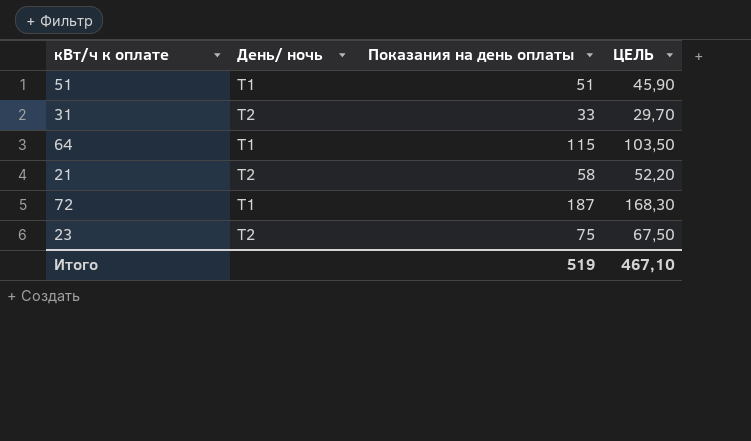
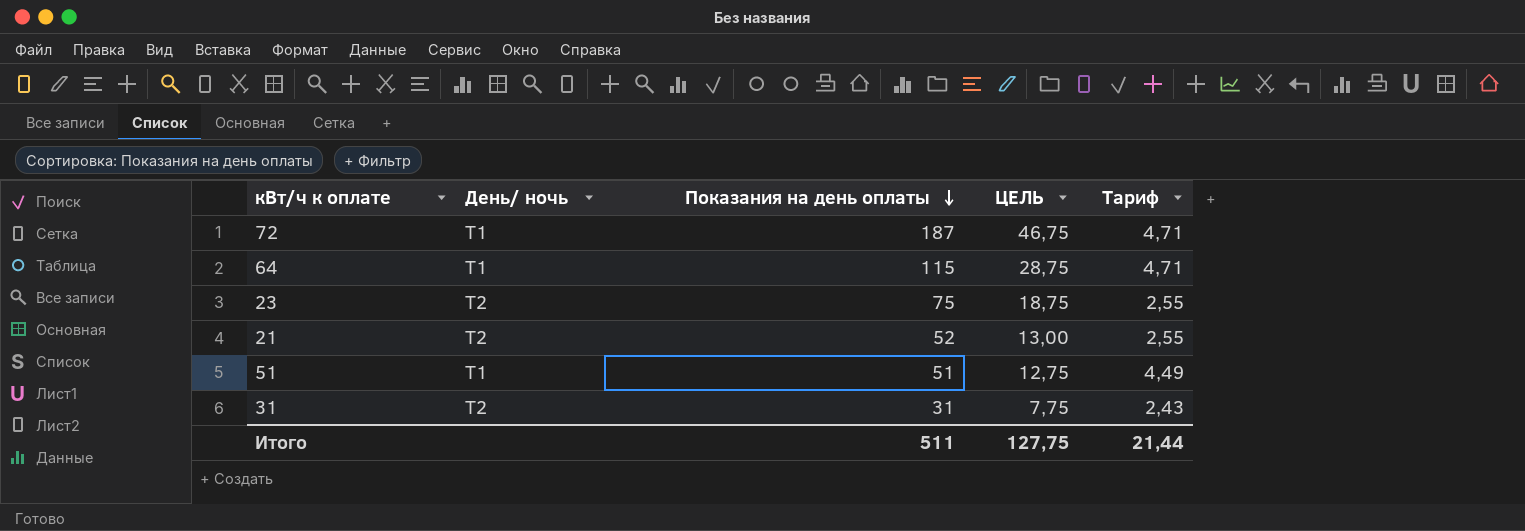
row order: none -> Показания на день оплаты descending
column ЦЕЛЬ | formula: [Показания на день оплаты] * 0,9 -> [Показания на день оплаты] * 0,25
column Тариф | position: none -> 5
21 | Показания на день оплаты: 58 -> 52
31 | Показания на день оплаты: 33 -> 31
Итого | Показания на день оплаты: 519 -> 511
Итого | ЦЕЛЬ: 467,10 -> 127,75

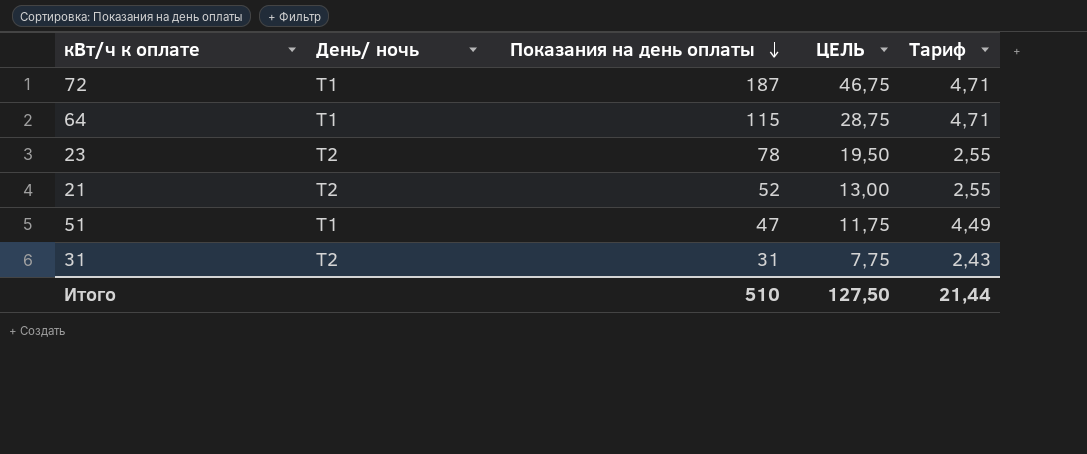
23 | Показания на день оплаты: 75 -> 78
23 | ЦЕЛЬ: 18,75 -> 19,50
51 | Показания на день оплаты: 51 -> 47
51 | ЦЕЛЬ: 12,75 -> 11,75
Итого | Показания на день оплаты: 511 -> 510
Итого | ЦЕЛЬ: 127,75 -> 127,50

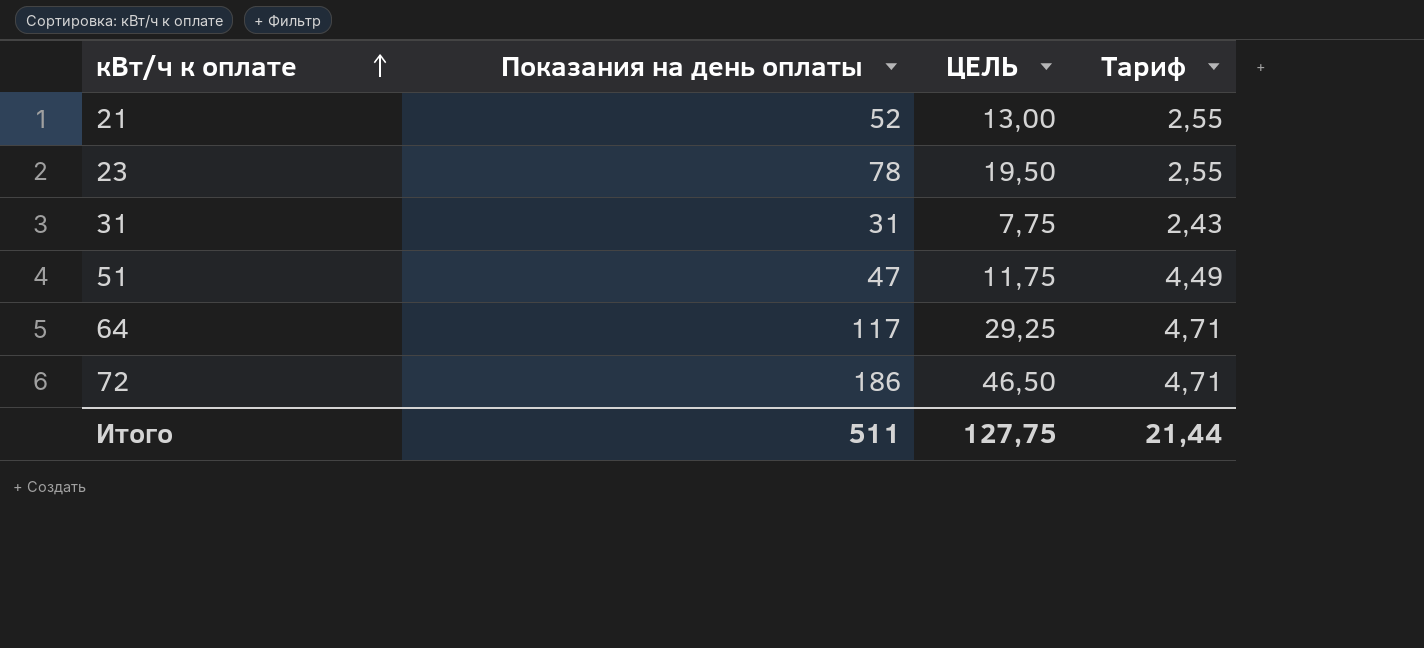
row order: Показания на день оплаты descending -> кВт/ч к оплате ascending
column День/ ночь | position: 2 -> none
64 | Показания на день оплаты: 115 -> 117
64 | ЦЕЛЬ: 28,75 -> 29,25
72 | Показания на день оплаты: 187 -> 186
72 | ЦЕЛЬ: 46,75 -> 46,50
Итого | Показания на день оплаты: 510 -> 511
Итого | ЦЕЛЬ: 127,50 -> 127,75

